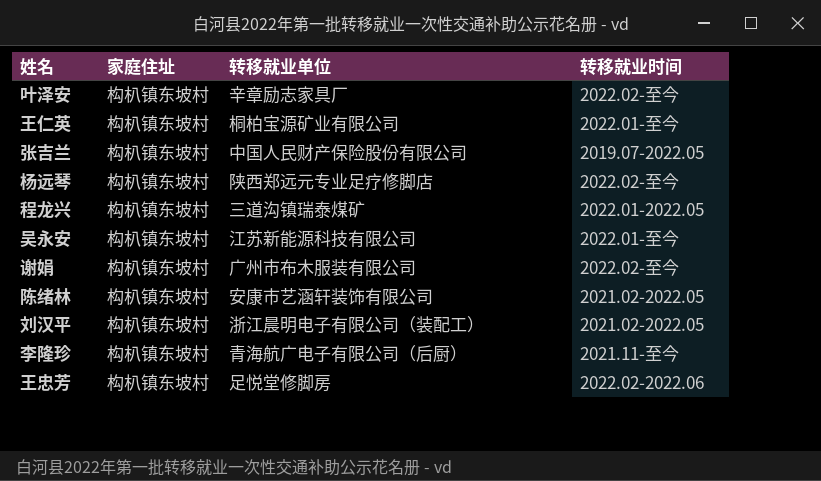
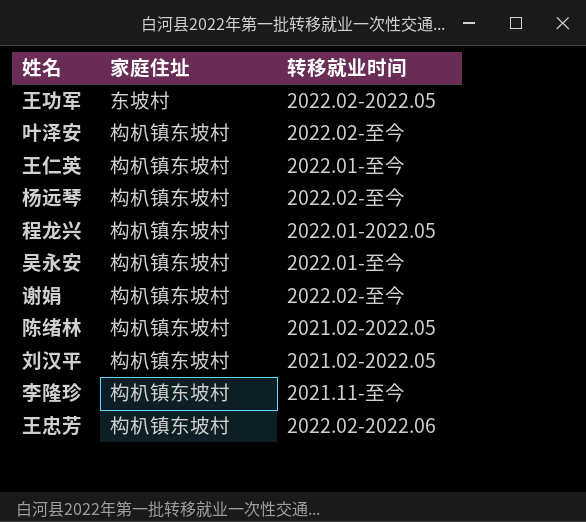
column 转移就业单位 | position: 3 -> none
row 张吉兰: 构朳镇东坡村 | 中国人民财产保险股份有限公司 | 2019.07-2022.05 -> none
row 王功军: none -> 东坡村 | 2022.02-2022.05

